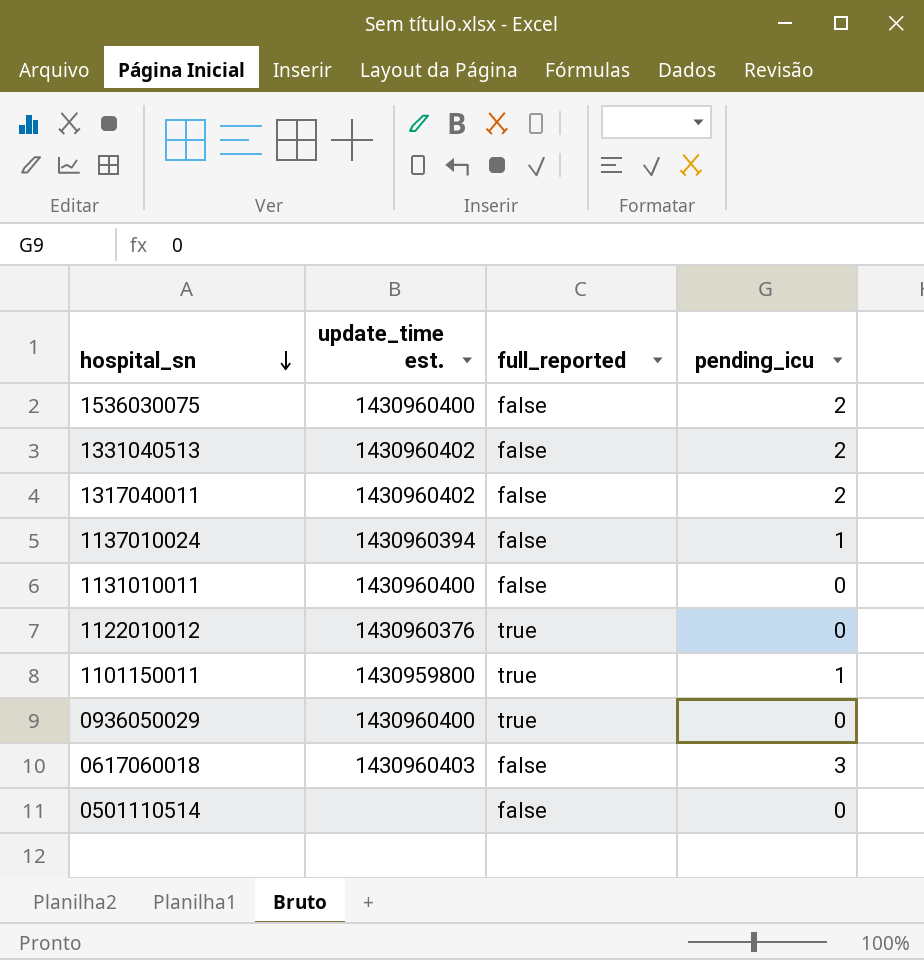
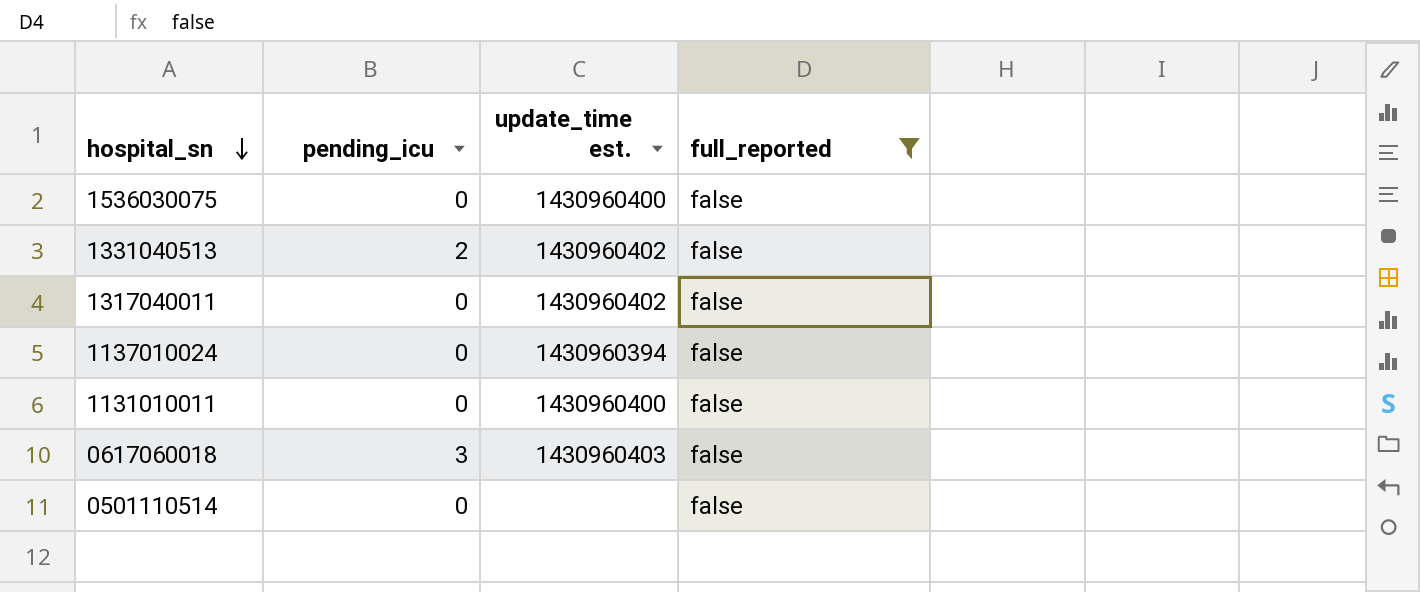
filter: none -> full_reported = false
column pending_icu | position: 4 -> 2
1536030075 | pending_icu: 2 -> 0
1317040011 | pending_icu: 2 -> 0
1137010024 | pending_icu: 1 -> 0

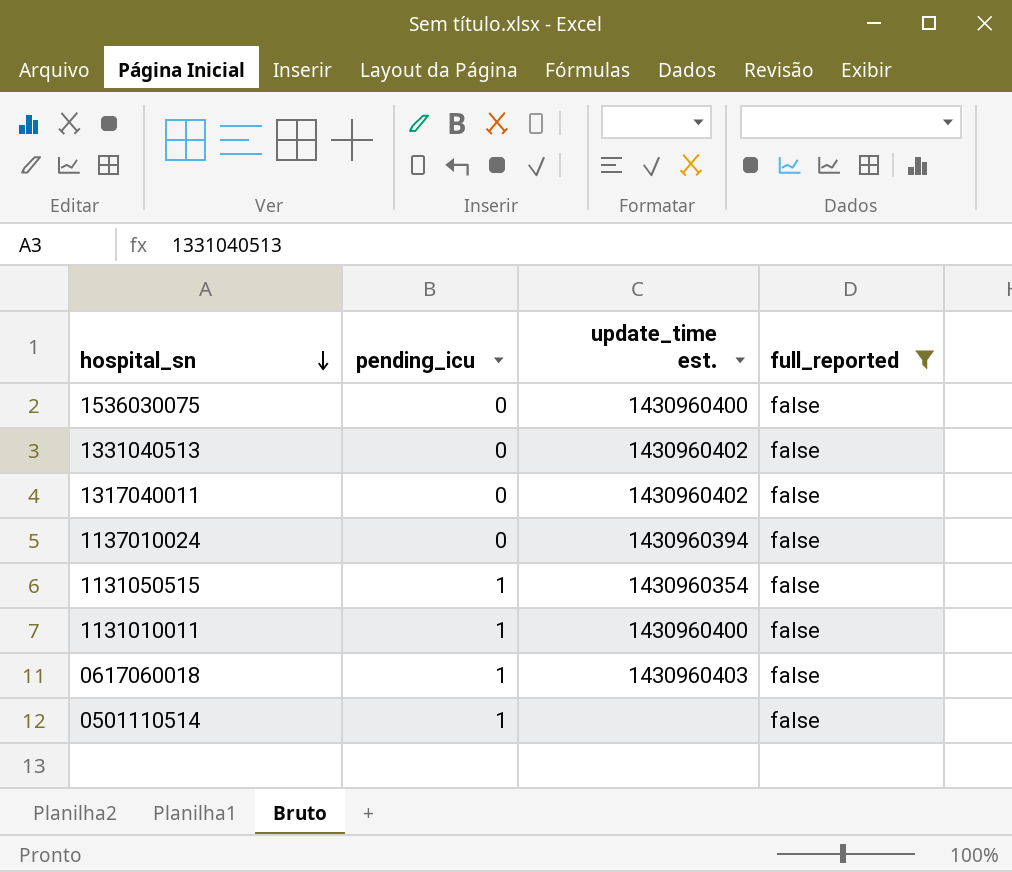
1331040513 | pending_icu: 2 -> 0
row 1131050515: none -> 1 | 1430960354 | false
1131010011 | pending_icu: 0 -> 1
0617060018 | pending_icu: 3 -> 1
0501110514 | pending_icu: 0 -> 1

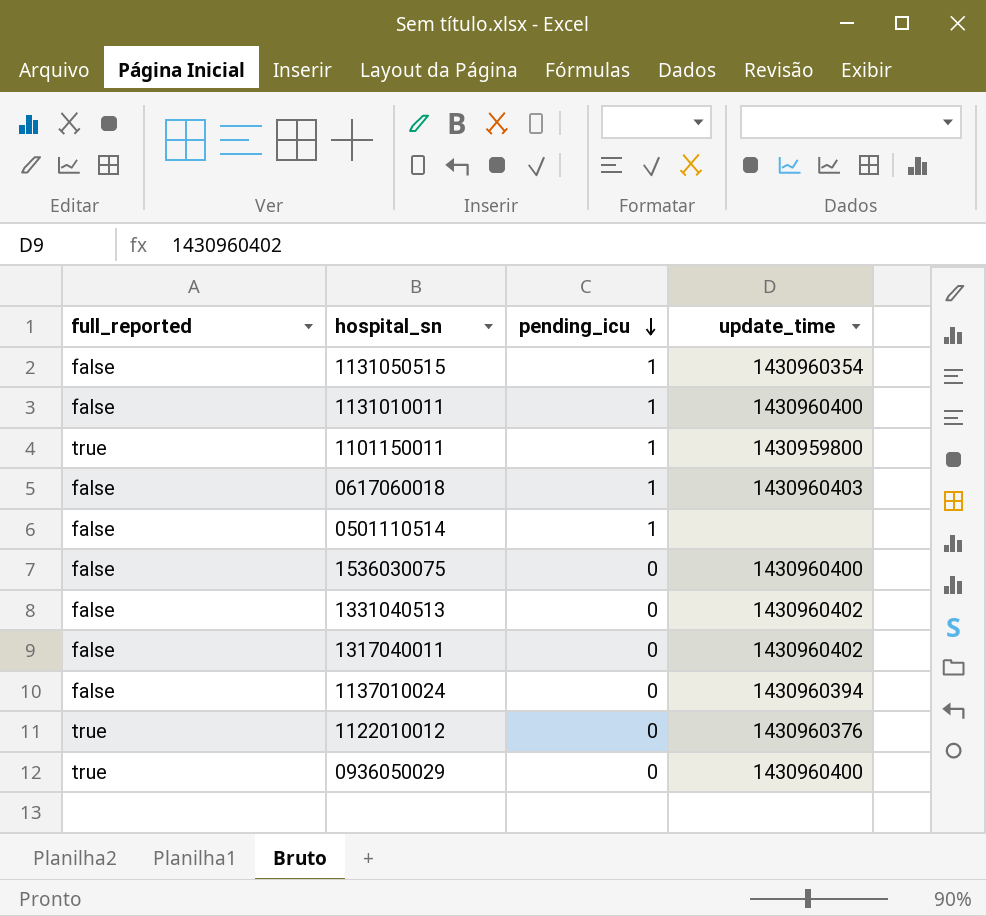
filter: full_reported = false -> none
row order: hospital_sn descending -> pending_icu descending
column full_reported | position: 4 -> 1
column name: update_time est. -> update_time

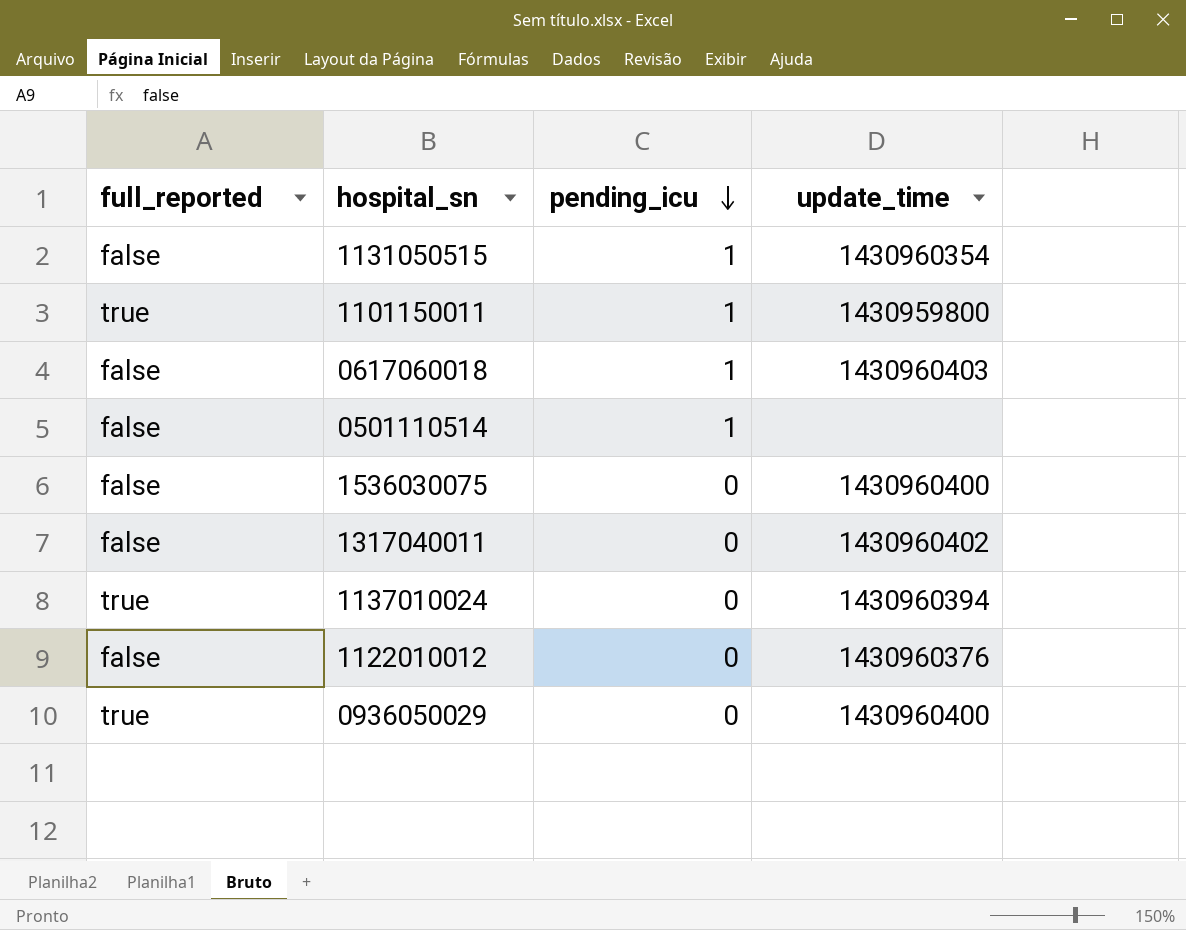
row 1131010011: false | 1 | 1430960400 -> none
row 1331040513: false | 0 | 1430960402 -> none
1137010024 | full_reported: false -> true
1122010012 | full_reported: true -> false

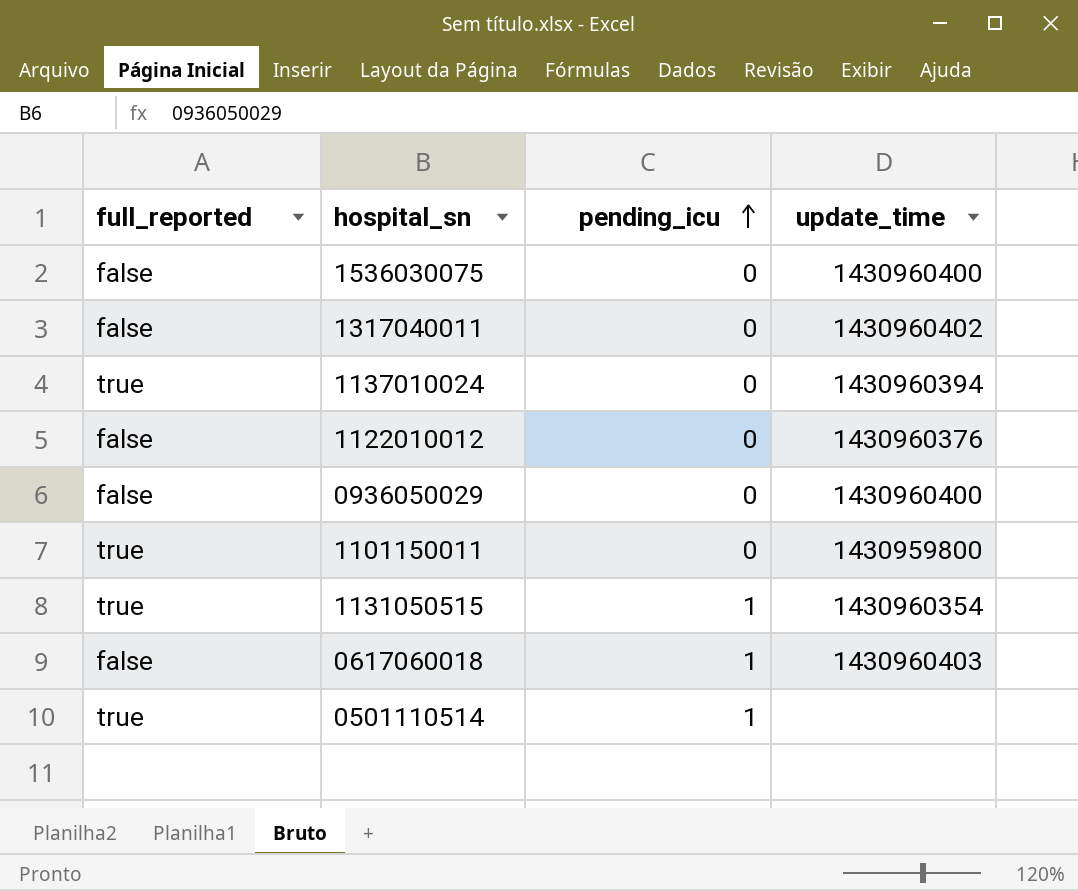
row order: pending_icu descending -> pending_icu ascending
0936050029 | full_reported: true -> false
1101150011 | pending_icu: 1 -> 0
1131050515 | full_reported: false -> true
0501110514 | full_reported: false -> true

